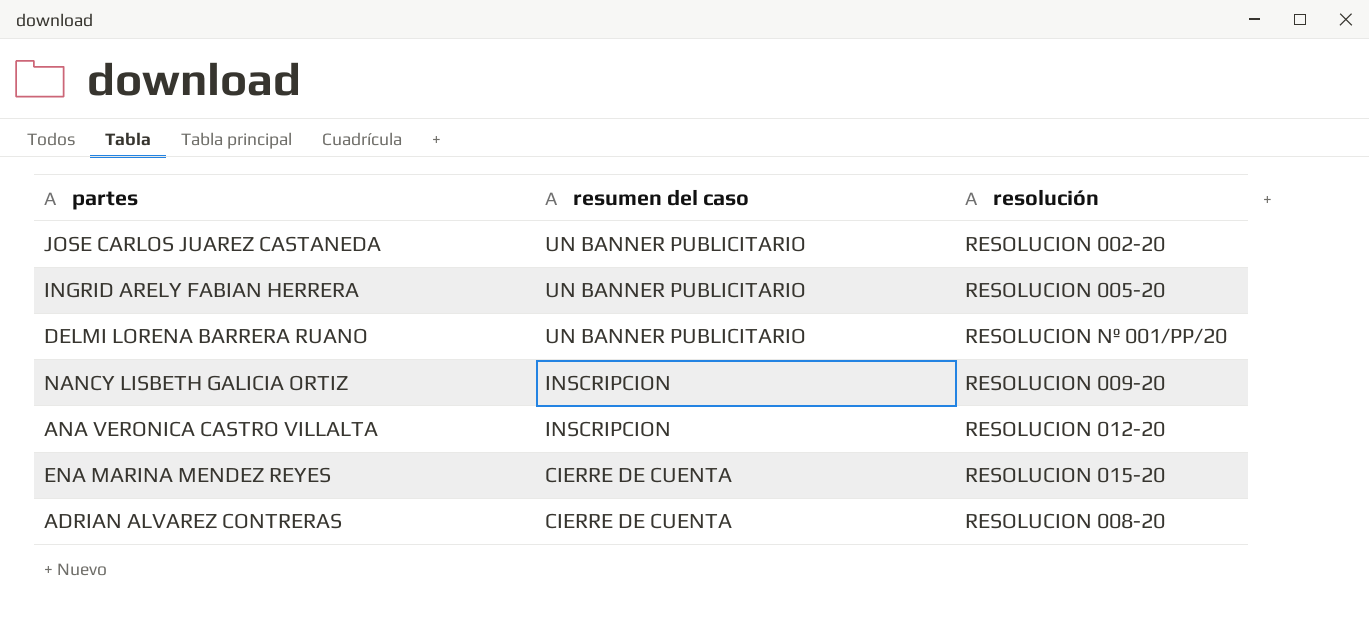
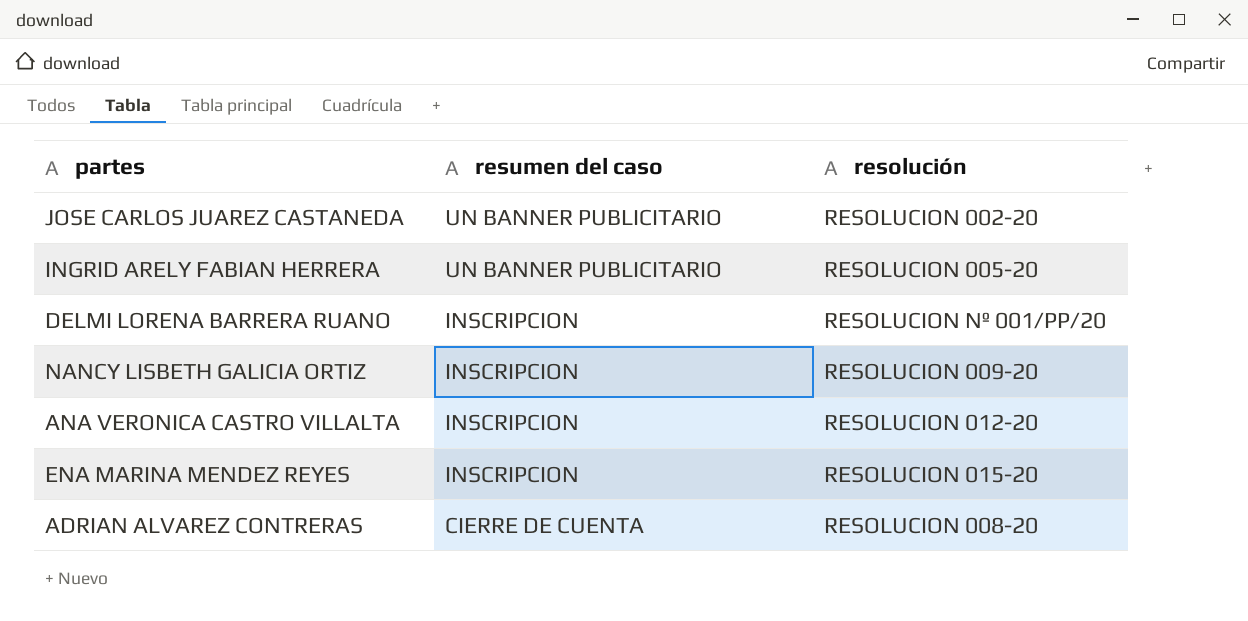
DELMI LORENA BARRERA RUANO | resumen del caso: UN BANNER PUBLICITARIO -> INSCRIPCION
ENA MARINA MENDEZ REYES | resumen del caso: CIERRE DE CUENTA -> INSCRIPCION

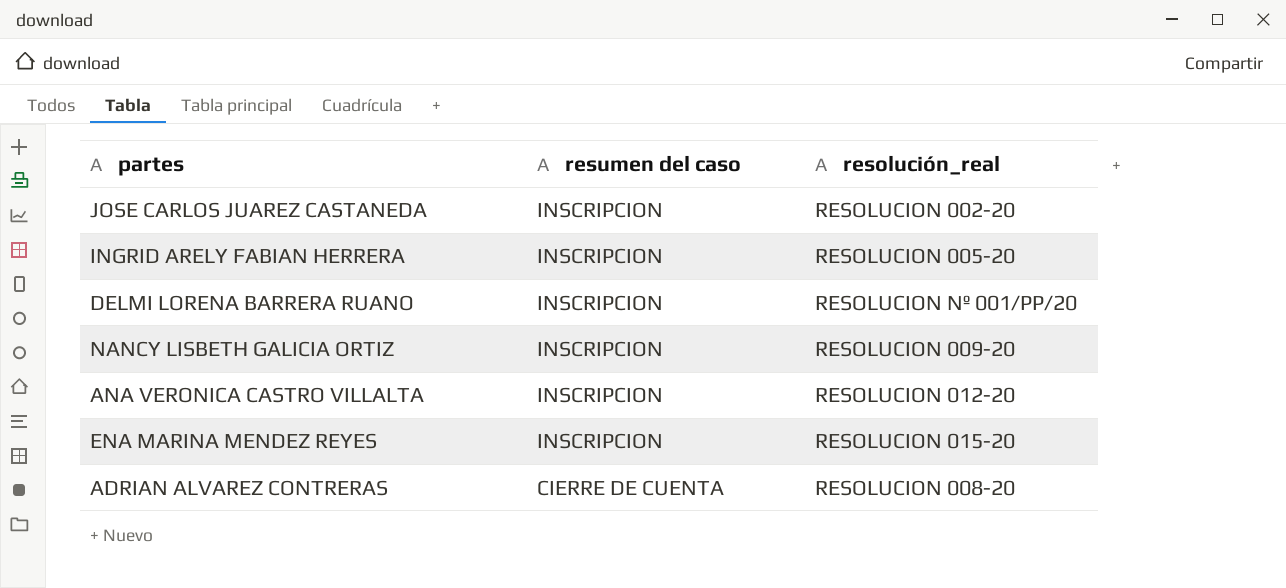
column name: resolución -> resolución_real
JOSE CARLOS JUAREZ CASTANEDA | resumen del caso: UN BANNER PUBLICITARIO -> INSCRIPCION
INGRID ARELY FABIAN HERRERA | resumen del caso: UN BANNER PUBLICITARIO -> INSCRIPCION

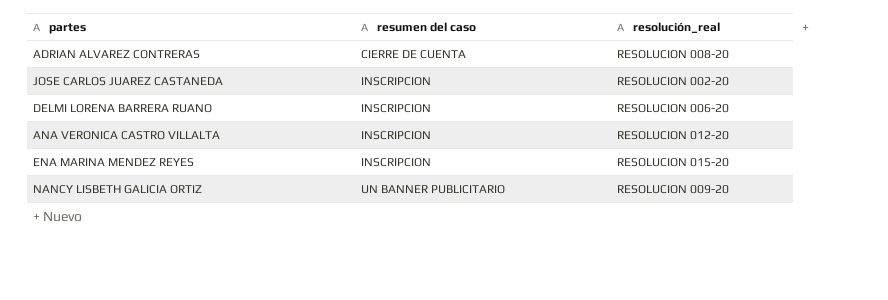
row order: resumen del caso descending -> resumen del caso ascending
row INGRID ARELY FABIAN HERRERA: INSCRIPCION | RESOLUCION 005-20 -> none
DELMI LORENA BARRERA RUANO | resolución_real: RESOLUCION Nº 001/PP/20 -> RESOLUCION 006-20
NANCY LISBETH GALICIA ORTIZ | resumen del caso: INSCRIPCION -> UN BANNER PUBLICITARIO

